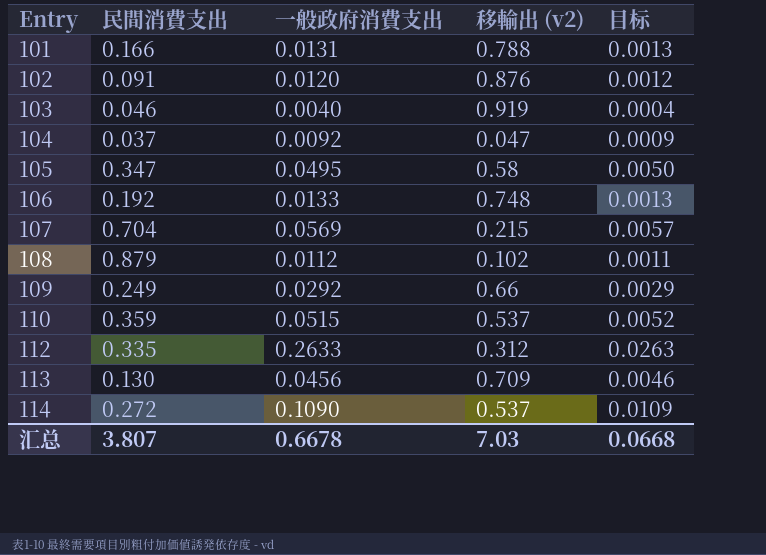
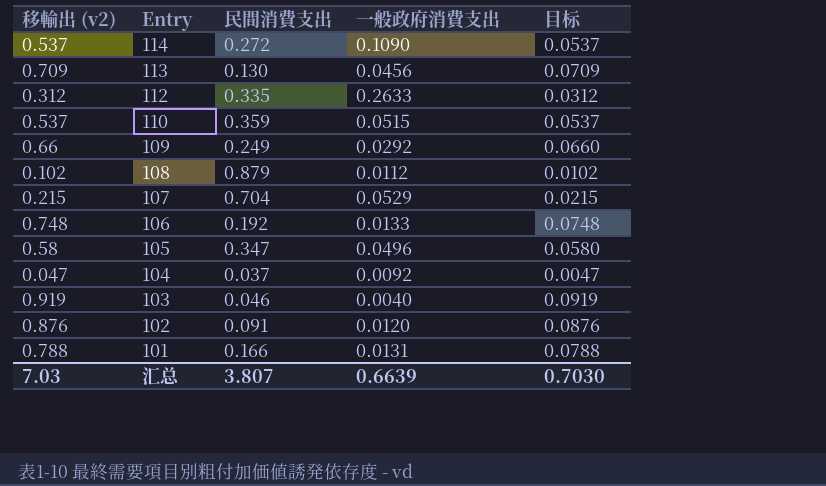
row order: Entry ascending -> Entry descending
column 移輸出 (v2) | position: 4 -> 1
column 目标 | formula: [一般政府消費支出] * 0.1 -> [移輸出 (v2)] * 0.1
107 | 一般政府消費支出: 0.0569 -> 0.0529
105 | 一般政府消費支出: 0.0495 -> 0.0496
汇总 | 一般政府消費支出: 0.6678 -> 0.6639
汇总 | 目标: 0.0668 -> 0.7030

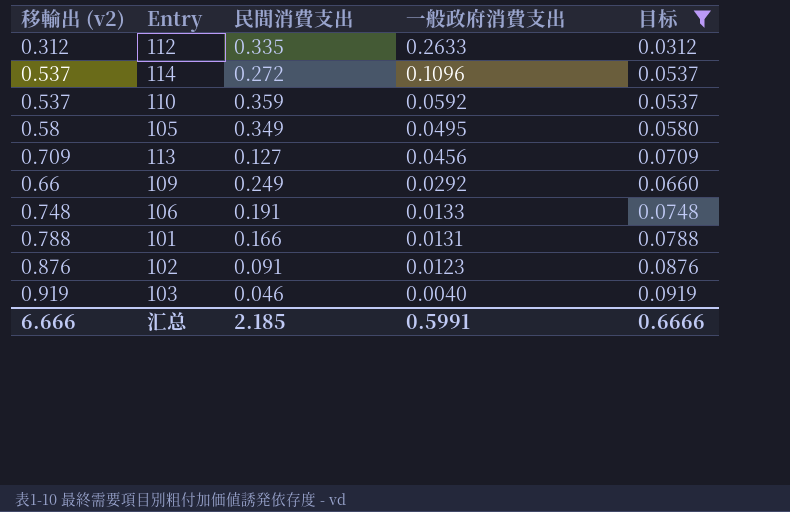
filter: none -> 目标 >= 0.0312
row order: Entry descending -> 一般政府消費支出 descending
114 | 一般政府消費支出: 0.1090 -> 0.1096
110 | 一般政府消費支出: 0.0515 -> 0.0592
105 | 民間消費支出: 0.347 -> 0.349
105 | 一般政府消費支出: 0.0496 -> 0.0495
113 | 民間消費支出: 0.130 -> 0.127
106 | 民間消費支出: 0.192 -> 0.191
102 | 一般政府消費支出: 0.0120 -> 0.0123
汇总 | 移輸出 (v2): 7.03 -> 6.666
汇总 | 民間消費支出: 3.807 -> 2.185
汇总 | 一般政府消費支出: 0.6639 -> 0.5991
汇总 | 目标: 0.7030 -> 0.6666

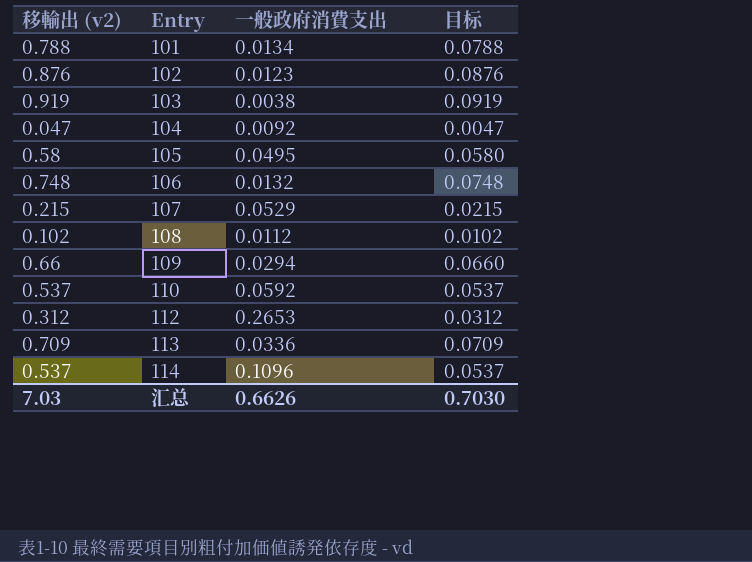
filter: 目标 >= 0.0312 -> none
row order: 一般政府消費支出 descending -> Entry ascending
column 民間消費支出 | position: 3 -> none
101 | 一般政府消費支出: 0.0131 -> 0.0134
103 | 一般政府消費支出: 0.0040 -> 0.0038
106 | 一般政府消費支出: 0.0133 -> 0.0132
109 | 一般政府消費支出: 0.0292 -> 0.0294
112 | 一般政府消費支出: 0.2633 -> 0.2653
113 | 一般政府消費支出: 0.0456 -> 0.0336
汇总 | 移輸出 (v2): 6.666 -> 7.03
汇总 | 一般政府消費支出: 0.5991 -> 0.6626
汇总 | 目标: 0.6666 -> 0.7030

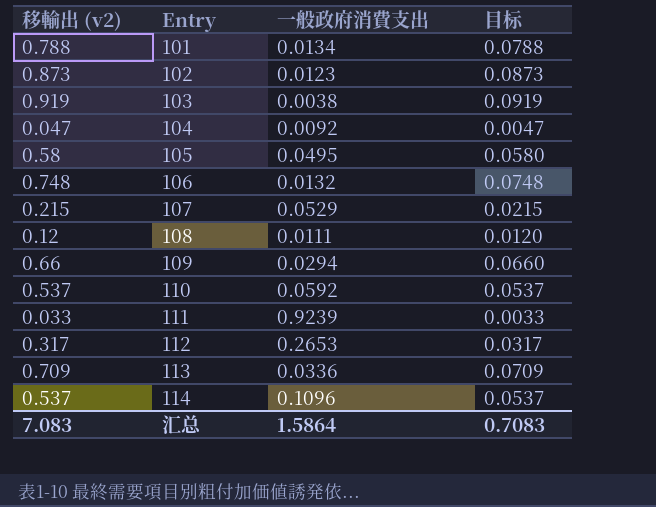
102 | 移輸出 (v2): 0.876 -> 0.873
102 | 目标: 0.0876 -> 0.0873
108 | 移輸出 (v2): 0.102 -> 0.12
108 | 一般政府消費支出: 0.0112 -> 0.0111
108 | 目标: 0.0102 -> 0.0120
row 111: none -> 0.033 | 0.9239 | 0.0033
112 | 移輸出 (v2): 0.312 -> 0.317
112 | 目标: 0.0312 -> 0.0317
汇总 | 移輸出 (v2): 7.03 -> 7.083
汇总 | 一般政府消費支出: 0.6626 -> 1.5864
汇总 | 目标: 0.7030 -> 0.7083

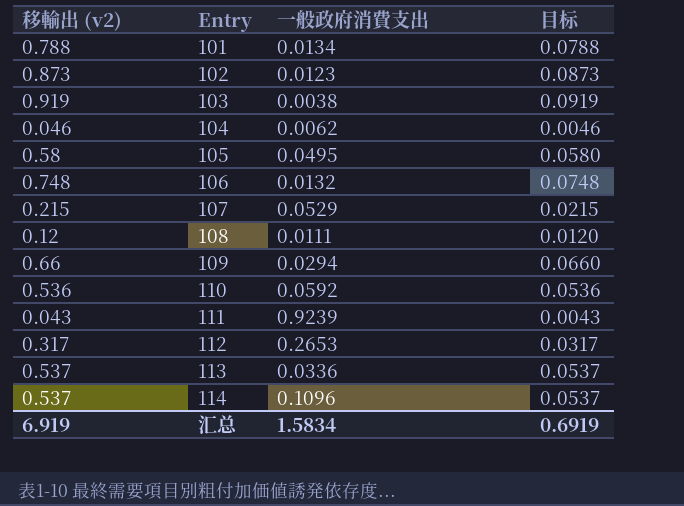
104 | 移輸出 (v2): 0.047 -> 0.046
104 | 一般政府消費支出: 0.0092 -> 0.0062
104 | 目标: 0.0047 -> 0.0046
110 | 移輸出 (v2): 0.537 -> 0.536
110 | 目标: 0.0537 -> 0.0536
111 | 移輸出 (v2): 0.033 -> 0.043
111 | 目标: 0.0033 -> 0.0043
113 | 移輸出 (v2): 0.709 -> 0.537
113 | 目标: 0.0709 -> 0.0537
汇总 | 移輸出 (v2): 7.083 -> 6.919
汇总 | 一般政府消費支出: 1.5864 -> 1.5834
汇总 | 目标: 0.7083 -> 0.6919

